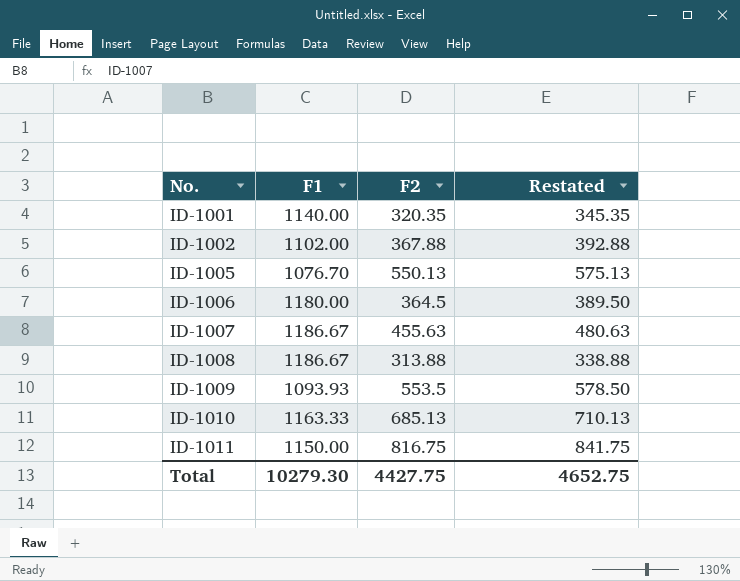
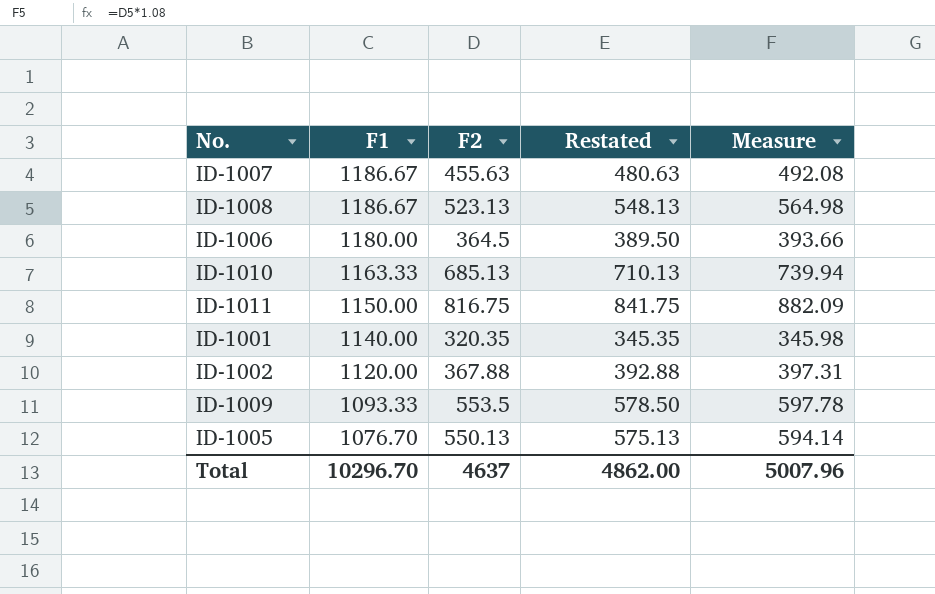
row order: No. ascending -> F1 descending
column Measure | formula: none -> [F2] * 1.08
ID-1008 | F2: 313.88 -> 523.13
ID-1008 | Restated: 338.88 -> 548.13
ID-1002 | F1: 1102.00 -> 1120.00
ID-1009 | F1: 1093.93 -> 1093.33
Total | F1: 10279.30 -> 10296.70
Total | F2: 4427.75 -> 4637
Total | Restated: 4652.75 -> 4862.00

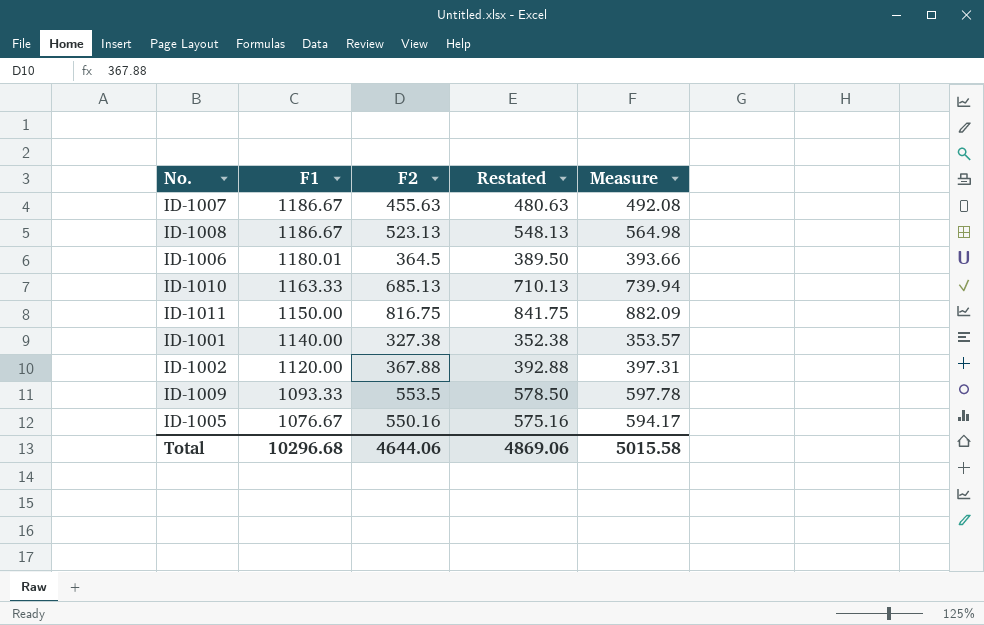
ID-1006 | F1: 1180.00 -> 1180.01
ID-1001 | F2: 320.35 -> 327.38
ID-1001 | Restated: 345.35 -> 352.38
ID-1001 | Measure: 345.98 -> 353.57
ID-1005 | F1: 1076.70 -> 1076.67
ID-1005 | F2: 550.13 -> 550.16
ID-1005 | Restated: 575.13 -> 575.16
ID-1005 | Measure: 594.14 -> 594.17
Total | F1: 10296.70 -> 10296.68
Total | F2: 4637 -> 4644.06
Total | Restated: 4862.00 -> 4869.06
Total | Measure: 5007.96 -> 5015.58

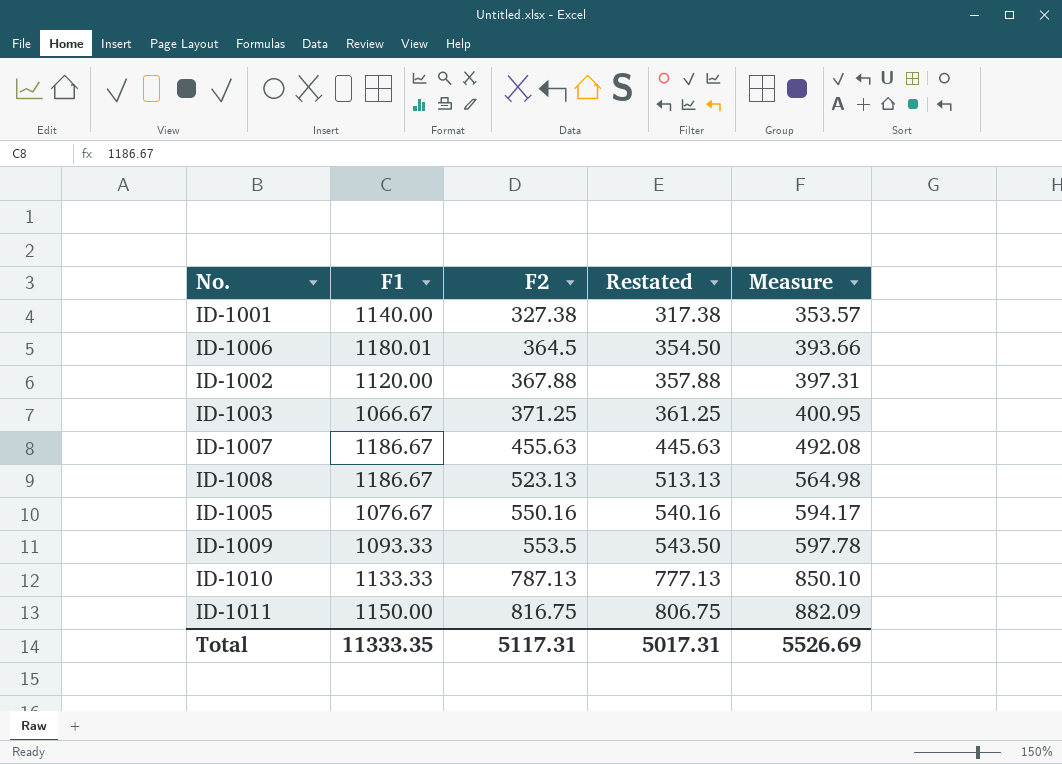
row order: F1 descending -> F2 ascending
column Restated | formula: [F2] + 25 -> [F2] - 10
row ID-1003: none -> 1066.67 | 371.25 | 361.25 | 400.95
ID-1010 | F1: 1163.33 -> 1133.33
ID-1010 | F2: 685.13 -> 787.13
ID-1010 | Measure: 739.94 -> 850.10
Total | F1: 10296.68 -> 11333.35
Total | F2: 4644.06 -> 5117.31
Total | Restated: 4869.06 -> 5017.31
Total | Measure: 5015.58 -> 5526.69

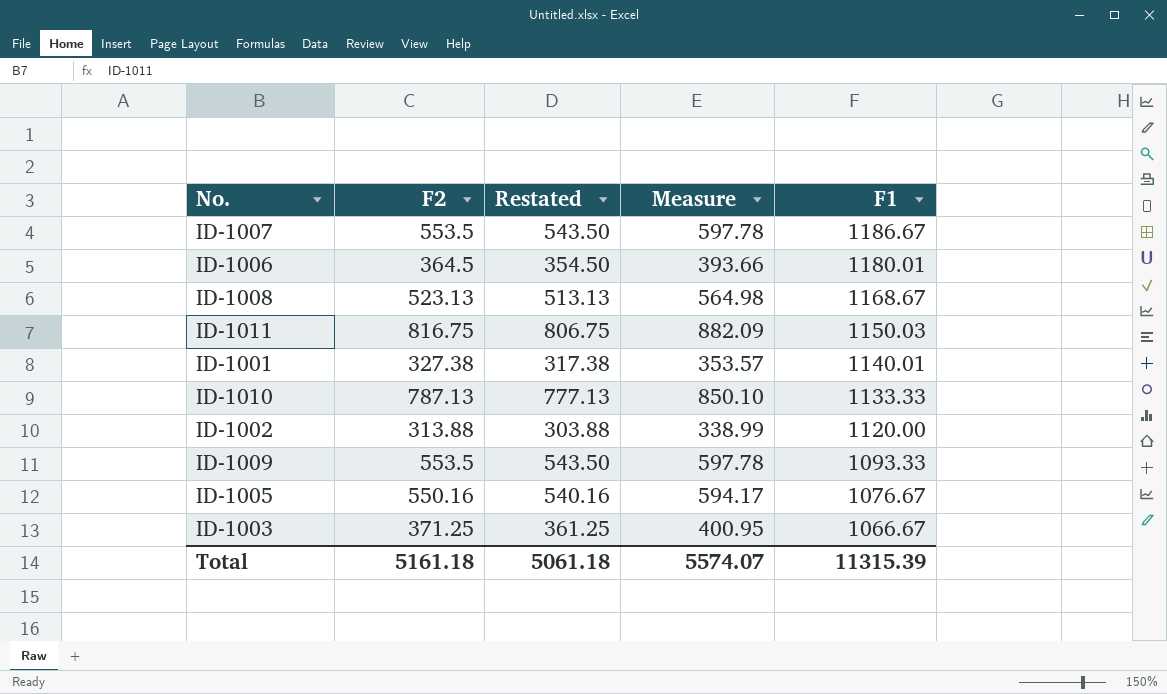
row order: F2 ascending -> F1 descending
column F1 | position: 2 -> 5
ID-1007 | F2: 455.63 -> 553.5
ID-1007 | Restated: 445.63 -> 543.50
ID-1007 | Measure: 492.08 -> 597.78
ID-1008 | F1: 1186.67 -> 1168.67
ID-1011 | F1: 1150.00 -> 1150.03
ID-1001 | F1: 1140.00 -> 1140.01
ID-1002 | F2: 367.88 -> 313.88
ID-1002 | Restated: 357.88 -> 303.88
ID-1002 | Measure: 397.31 -> 338.99
Total | F2: 5117.31 -> 5161.18
Total | Restated: 5017.31 -> 5061.18
Total | Measure: 5526.69 -> 5574.07
Total | F1: 11333.35 -> 11315.39

